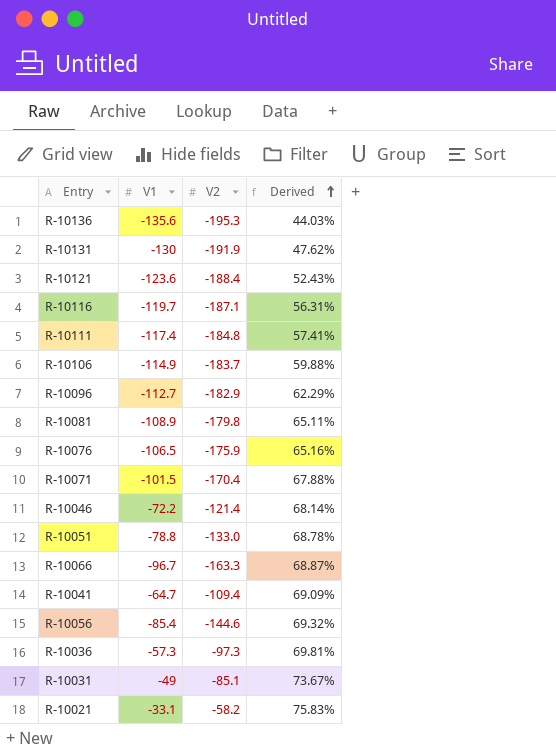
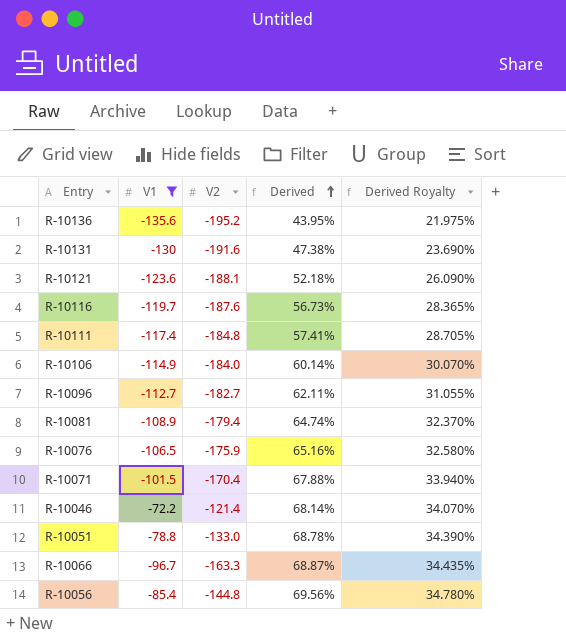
filter: none -> V1 <= -72.2
column Derived Royalty | formula: none -> [Derived] * 0.5
R-10136 | V2: -195.3 -> -195.2
R-10136 | Derived: 44.03% -> 43.95%
R-10131 | V2: -191.9 -> -191.6
R-10131 | Derived: 47.62% -> 47.38%
R-10121 | V2: -188.4 -> -188.1
R-10121 | Derived: 52.43% -> 52.18%
R-10116 | V2: -187.1 -> -187.6
R-10116 | Derived: 56.31% -> 56.73%
R-10106 | V2: -183.7 -> -184.0
R-10106 | Derived: 59.88% -> 60.14%
R-10096 | V2: -182.9 -> -182.7
R-10096 | Derived: 62.29% -> 62.11%
R-10081 | V2: -179.8 -> -179.4
R-10081 | Derived: 65.11% -> 64.74%
R-10056 | V2: -144.6 -> -144.8
R-10056 | Derived: 69.32% -> 69.56%

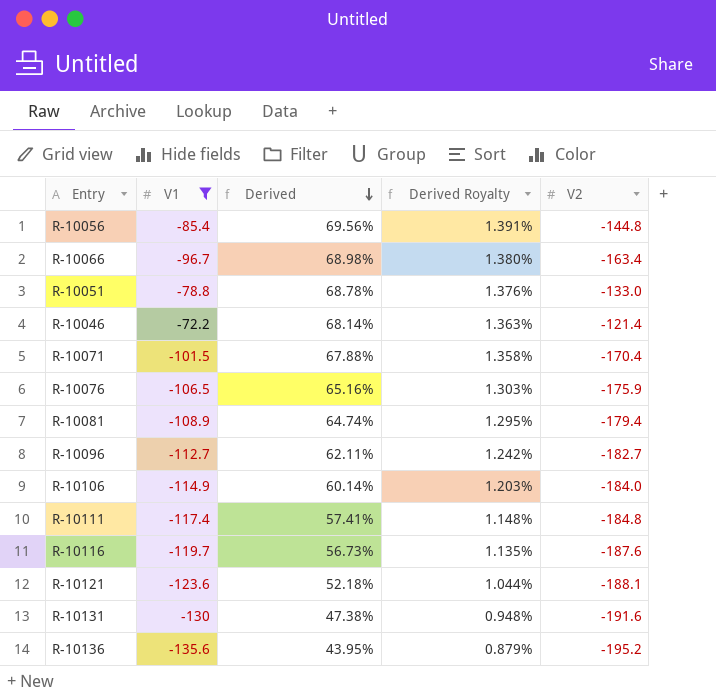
row order: Derived ascending -> Derived descending
column Derived Royalty | formula: [Derived] * 0.5 -> [Derived] * 0.02
column V2 | position: 3 -> 5
R-10066 | Derived: 68.87% -> 68.98%
R-10066 | V2: -163.3 -> -163.4

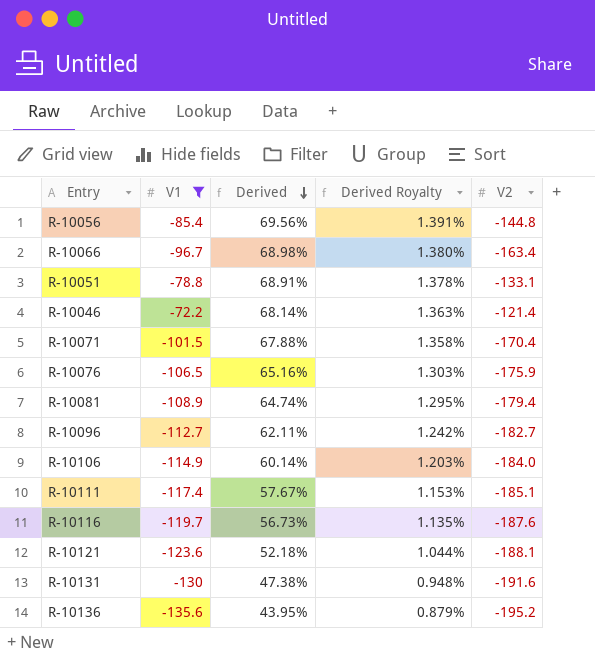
R-10051 | Derived: 68.78% -> 68.91%
R-10051 | Derived Royalty: 1.376% -> 1.378%
R-10051 | V2: -133.0 -> -133.1
R-10111 | Derived: 57.41% -> 57.67%
R-10111 | Derived Royalty: 1.148% -> 1.153%
R-10111 | V2: -184.8 -> -185.1

